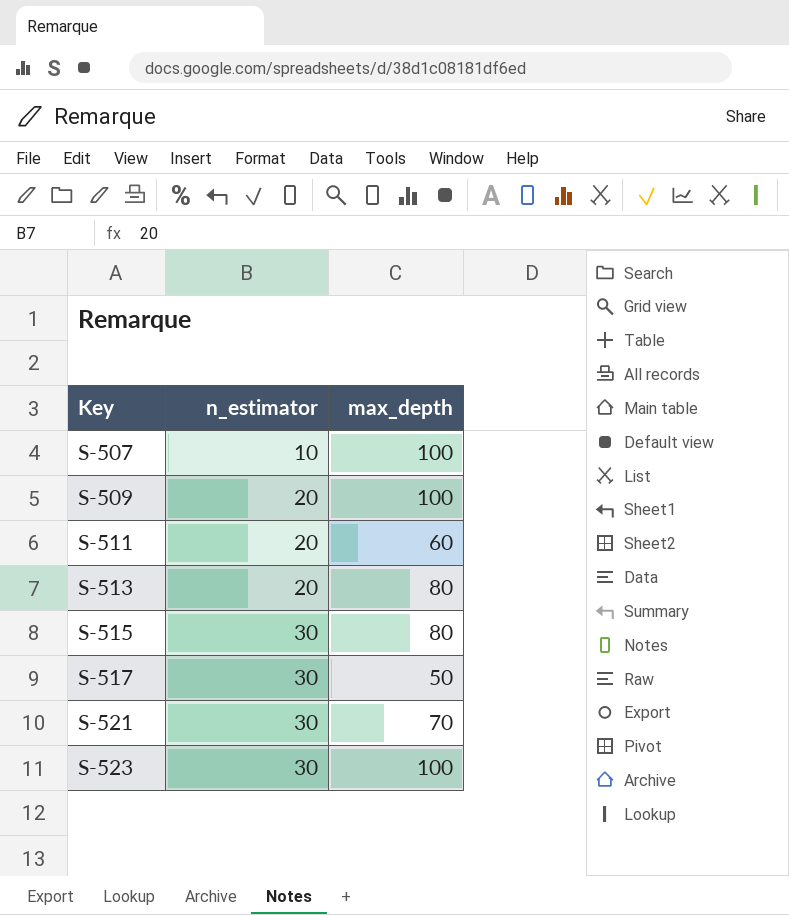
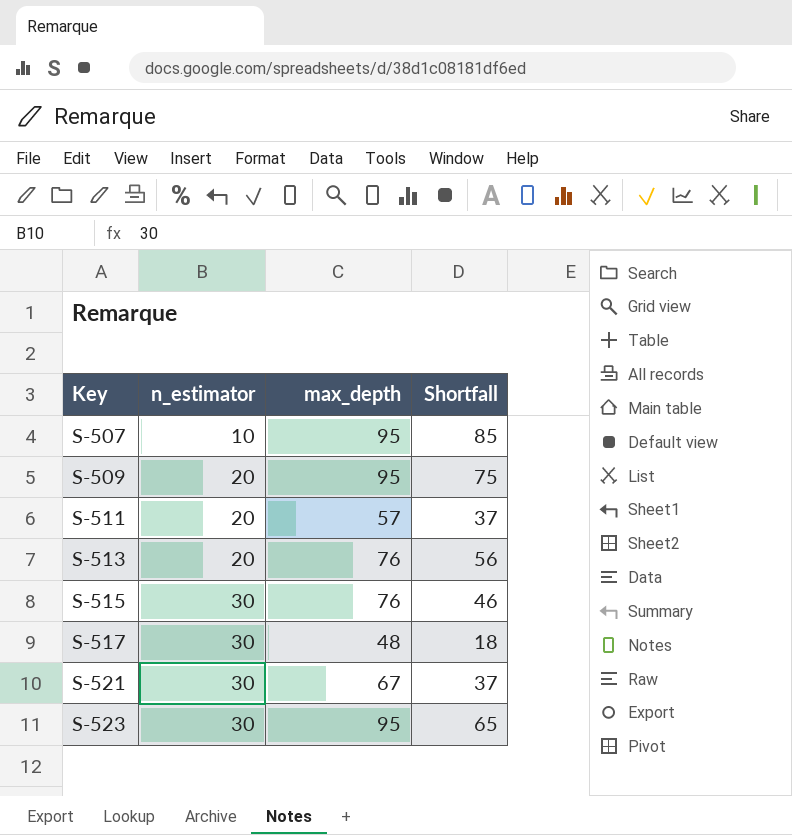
column Shortfall | formula: none -> [max_depth] - [n_estimator]
S-507 | max_depth: 100 -> 95
S-509 | max_depth: 100 -> 95
S-511 | max_depth: 60 -> 57
S-513 | max_depth: 80 -> 76
S-515 | max_depth: 80 -> 76
S-517 | max_depth: 50 -> 48
S-521 | max_depth: 70 -> 67
S-523 | max_depth: 100 -> 95

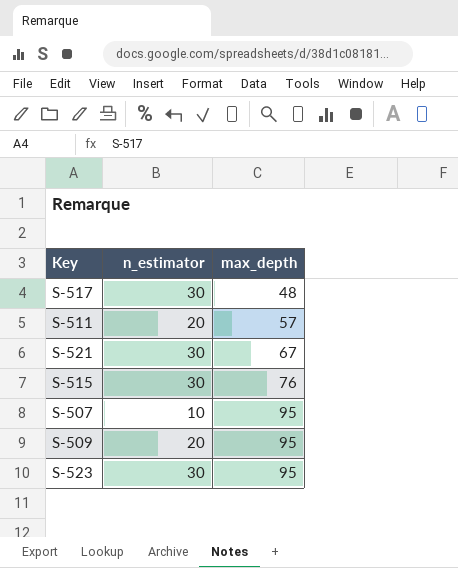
row order: Key ascending -> max_depth ascending
column Shortfall | formula: [max_depth] - [n_estimator] -> none
row S-513: 20 | 76 | 56 -> none

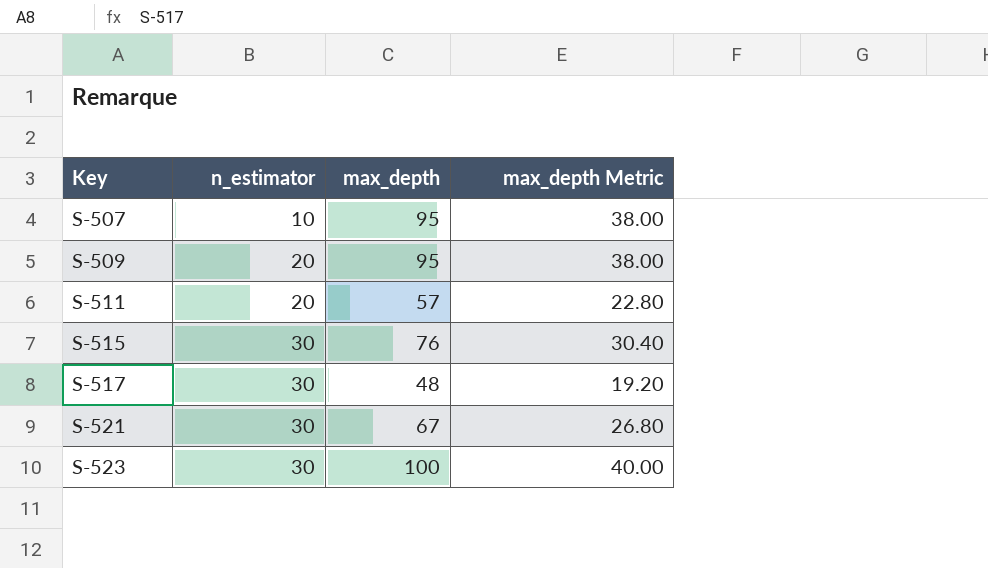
row order: max_depth ascending -> Key ascending
column max_depth Metric | formula: none -> [max_depth] * 0.4
S-523 | max_depth: 95 -> 100

